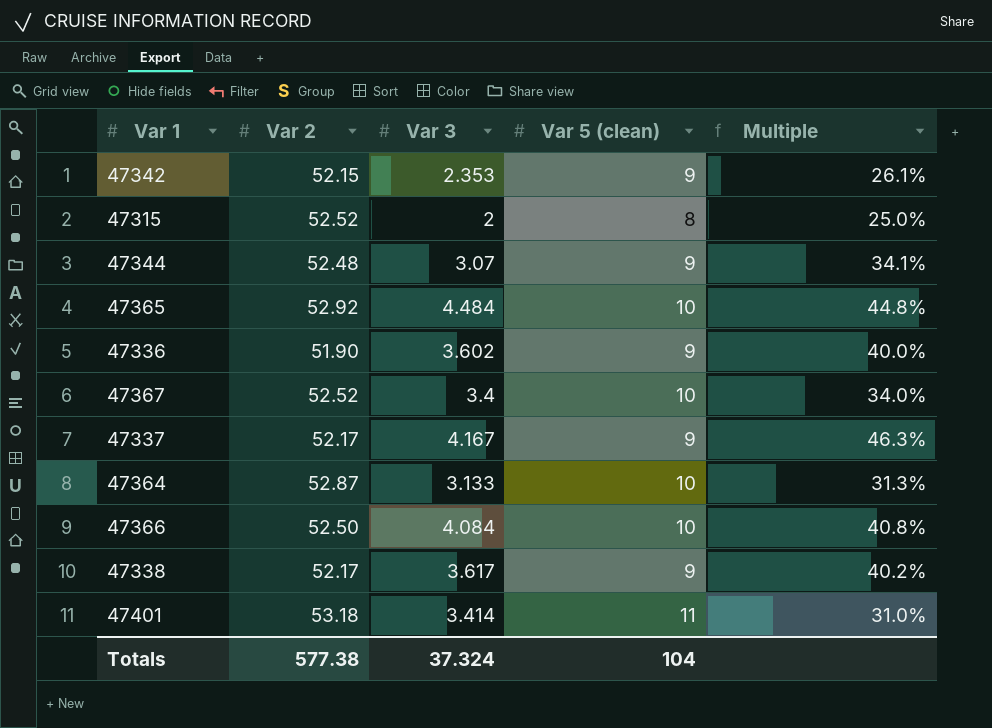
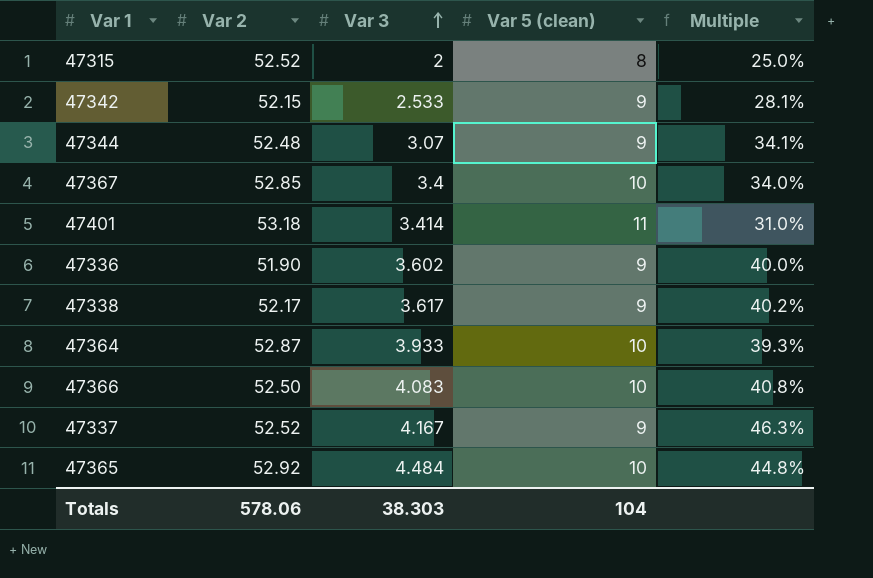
row order: none -> Var 3 ascending
47342 | Var 3: 2.353 -> 2.533
47342 | Multiple: 26.1% -> 28.1%
47367 | Var 2: 52.52 -> 52.85
47364 | Var 3: 3.133 -> 3.933
47364 | Multiple: 31.3% -> 39.3%
47366 | Var 3: 4.084 -> 4.083
47337 | Var 2: 52.17 -> 52.52
Totals | Var 2: 577.38 -> 578.06
Totals | Var 3: 37.324 -> 38.303

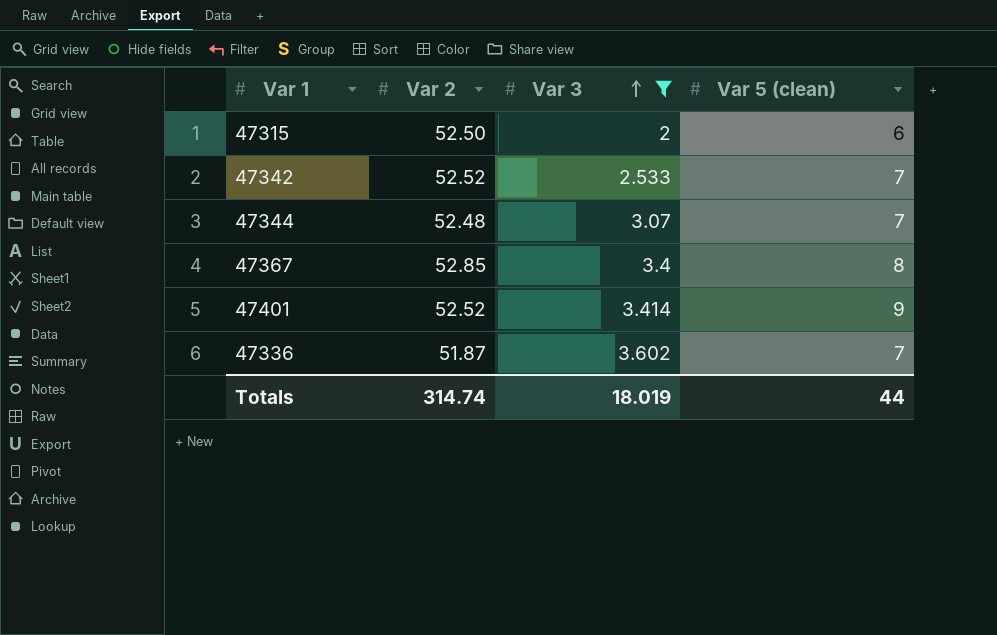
filter: none -> Var 3 <= 3.602
column Multiple | formula: [Var 3] / [Var 5 (clean)] -> none
47315 | Var 2: 52.52 -> 52.50
47315 | Var 5 (clean): 8 -> 6
47342 | Var 2: 52.15 -> 52.52
47342 | Var 5 (clean): 9 -> 7
47344 | Var 5 (clean): 9 -> 7
47367 | Var 5 (clean): 10 -> 8
47401 | Var 2: 53.18 -> 52.52
47401 | Var 5 (clean): 11 -> 9
47336 | Var 2: 51.90 -> 51.87
47336 | Var 5 (clean): 9 -> 7
Totals | Var 2: 578.06 -> 314.74
Totals | Var 3: 38.303 -> 18.019
Totals | Var 5 (clean): 104 -> 44

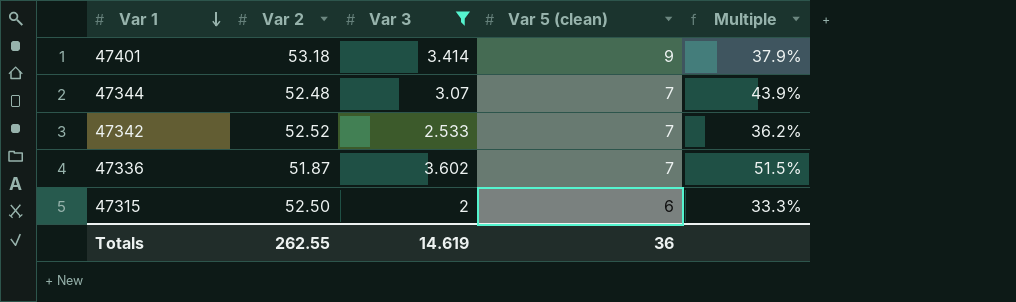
row order: Var 3 ascending -> Var 1 descending
column Multiple | formula: none -> [Var 3] / [Var 5 (clean)]
row 47367: 52.85 | 3.4 | 8 -> none
47401 | Var 2: 52.52 -> 53.18
Totals | Var 2: 314.74 -> 262.55
Totals | Var 3: 18.019 -> 14.619
Totals | Var 5 (clean): 44 -> 36

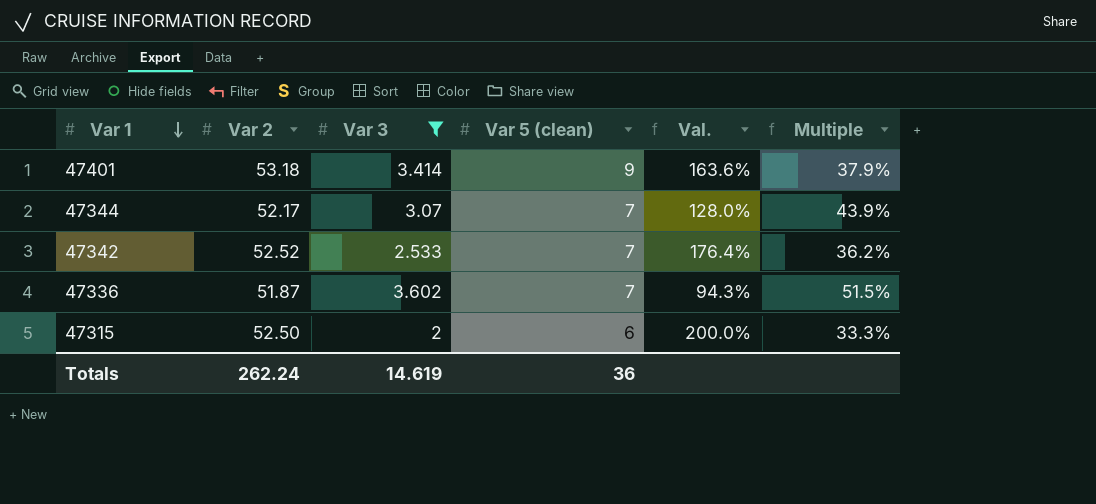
column Val. | formula: none -> ([Var 5 (clean)] - [Var 3]) / [Var 3]
47344 | Var 2: 52.48 -> 52.17
Totals | Var 2: 262.55 -> 262.24

